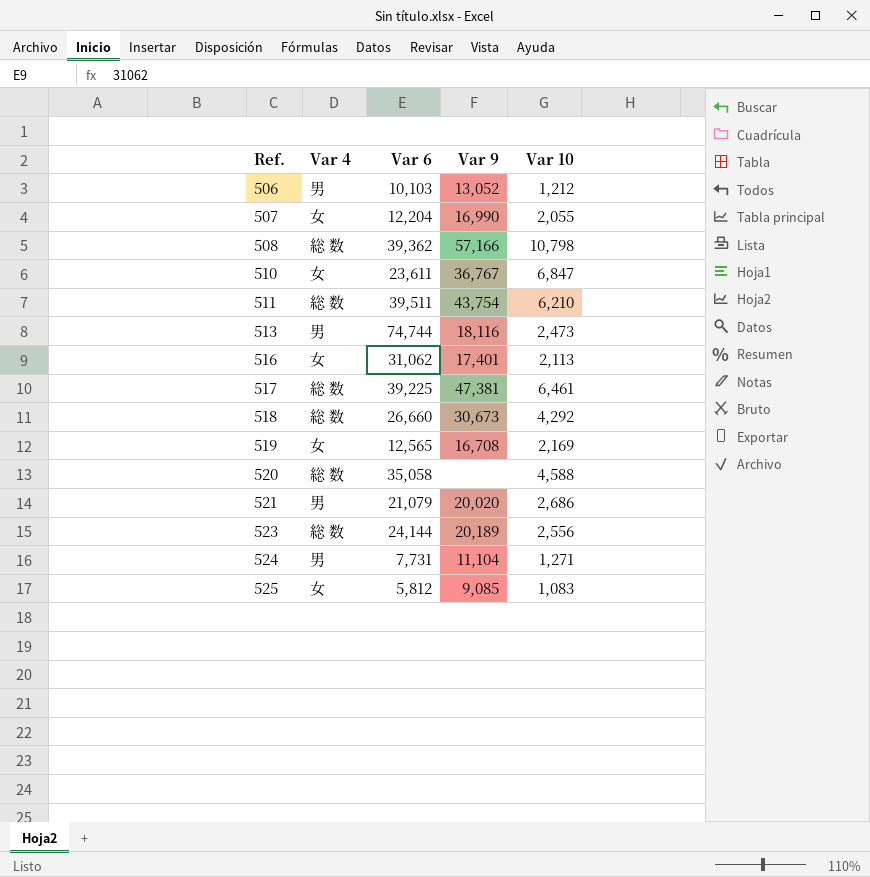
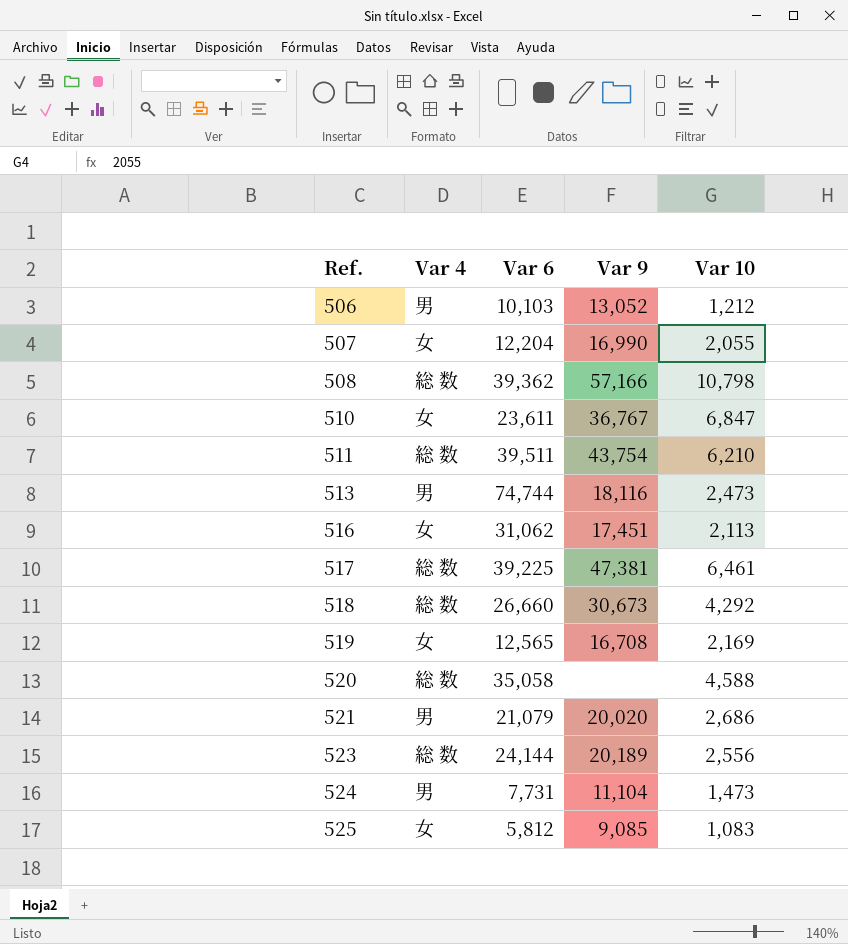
516 | Var 9: 17,401 -> 17,451
524 | Var 10: 1,271 -> 1,473

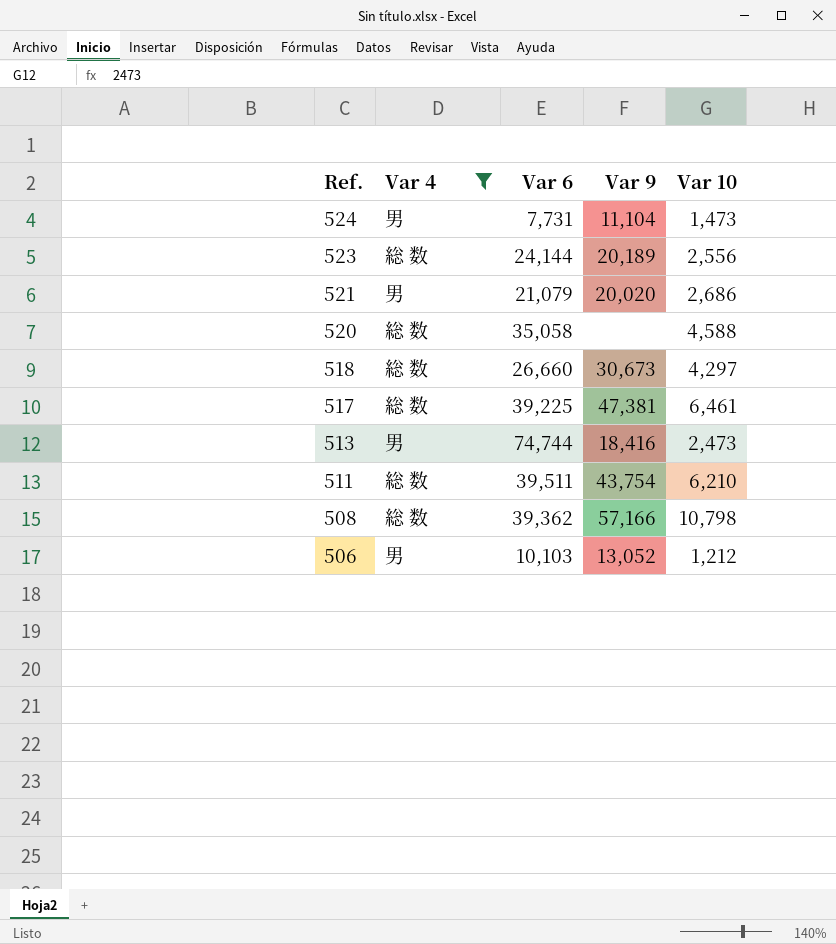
filter: none -> Var 4 != 女
row order: Ref. ascending -> Ref. descending
518 | Var 10: 4,292 -> 4,297
513 | Var 9: 18,116 -> 18,416

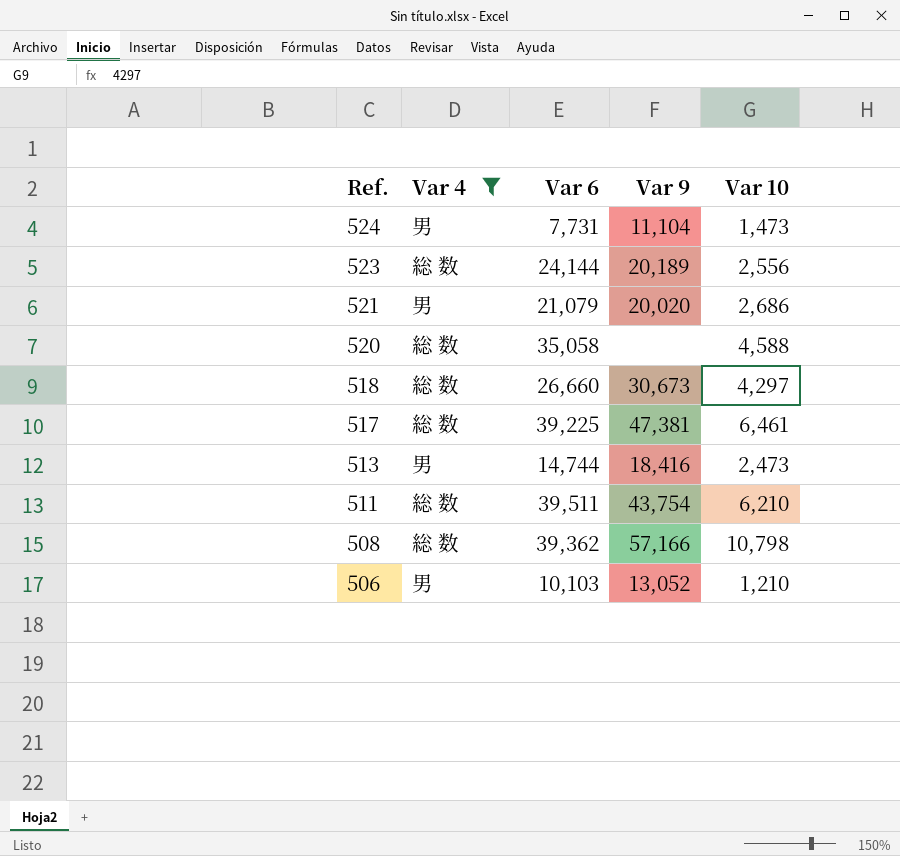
513 | Var 6: 74,744 -> 14,744
506 | Var 10: 1,212 -> 1,210

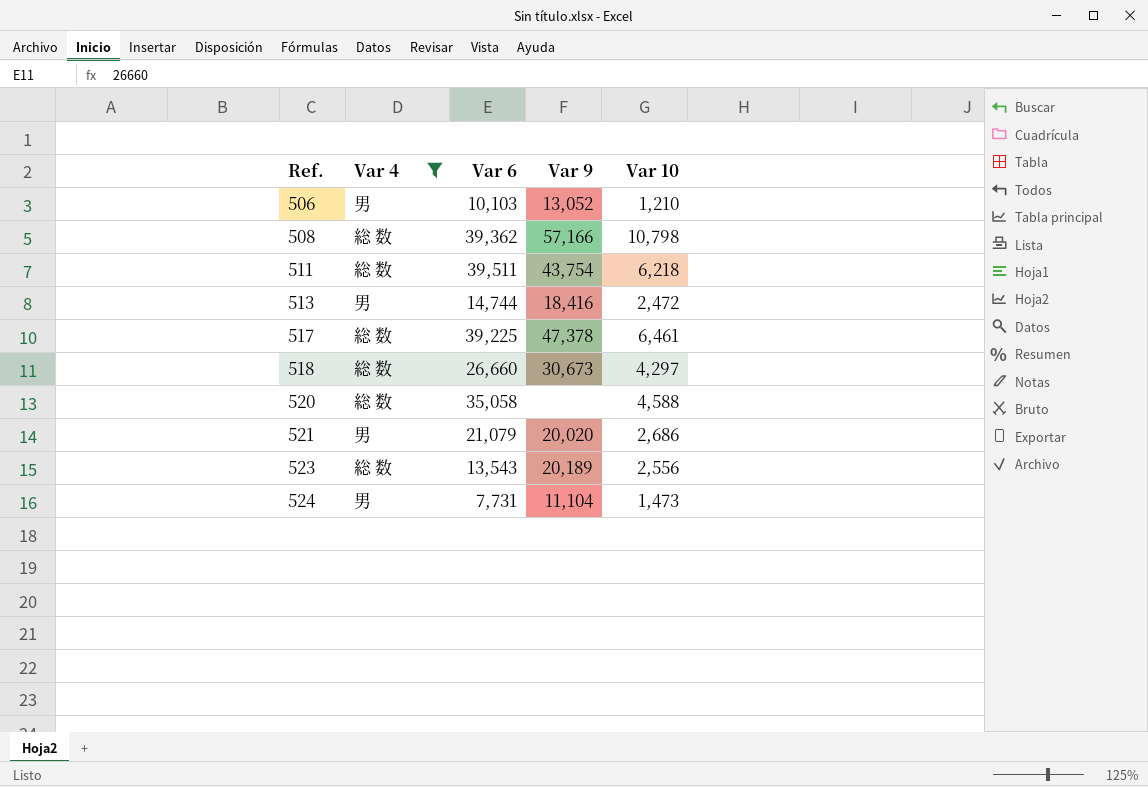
row order: Ref. descending -> Ref. ascending
511 | Var 10: 6,210 -> 6,218
513 | Var 10: 2,473 -> 2,472
517 | Var 9: 47,381 -> 47,378
523 | Var 6: 24,144 -> 13,543

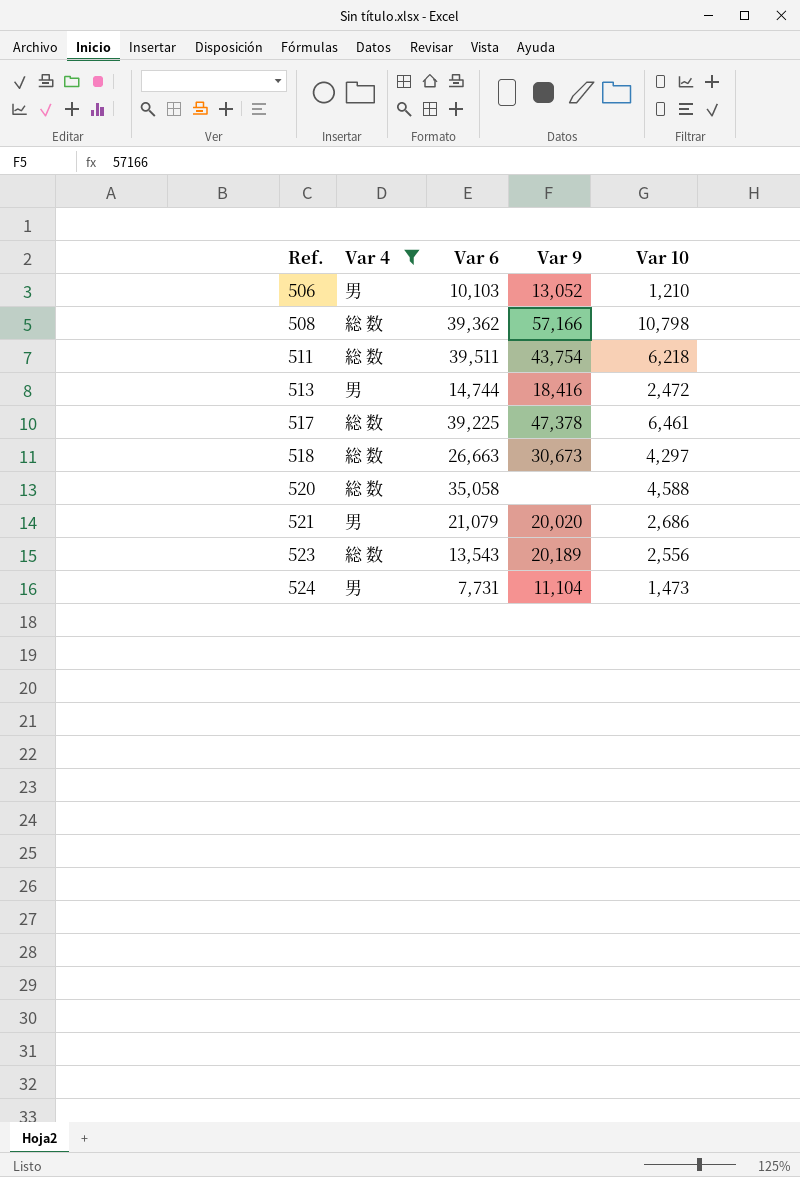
518 | Var 6: 26,660 -> 26,663

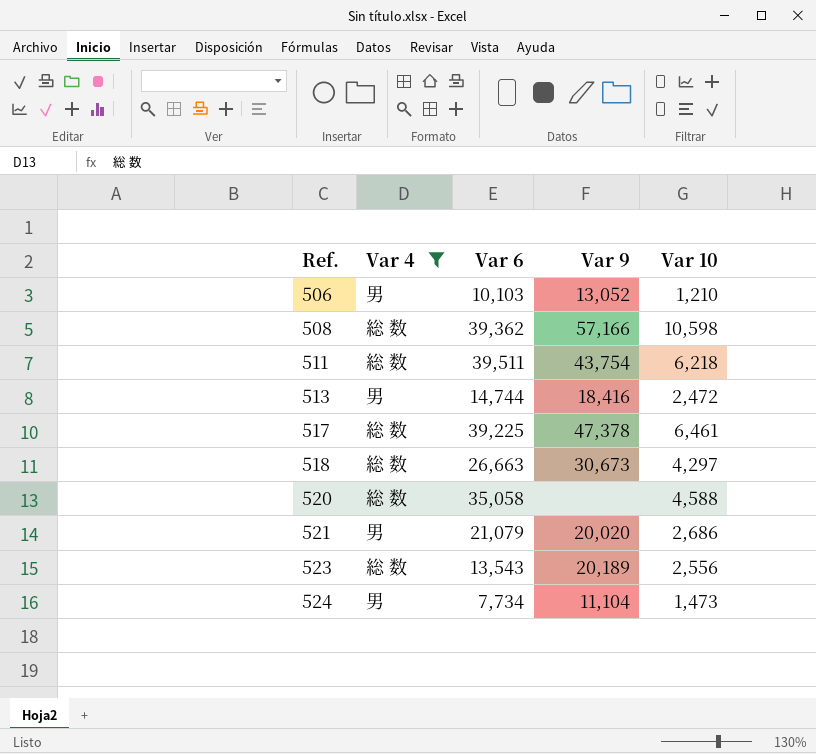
508 | Var 10: 10,798 -> 10,598
524 | Var 6: 7,731 -> 7,734

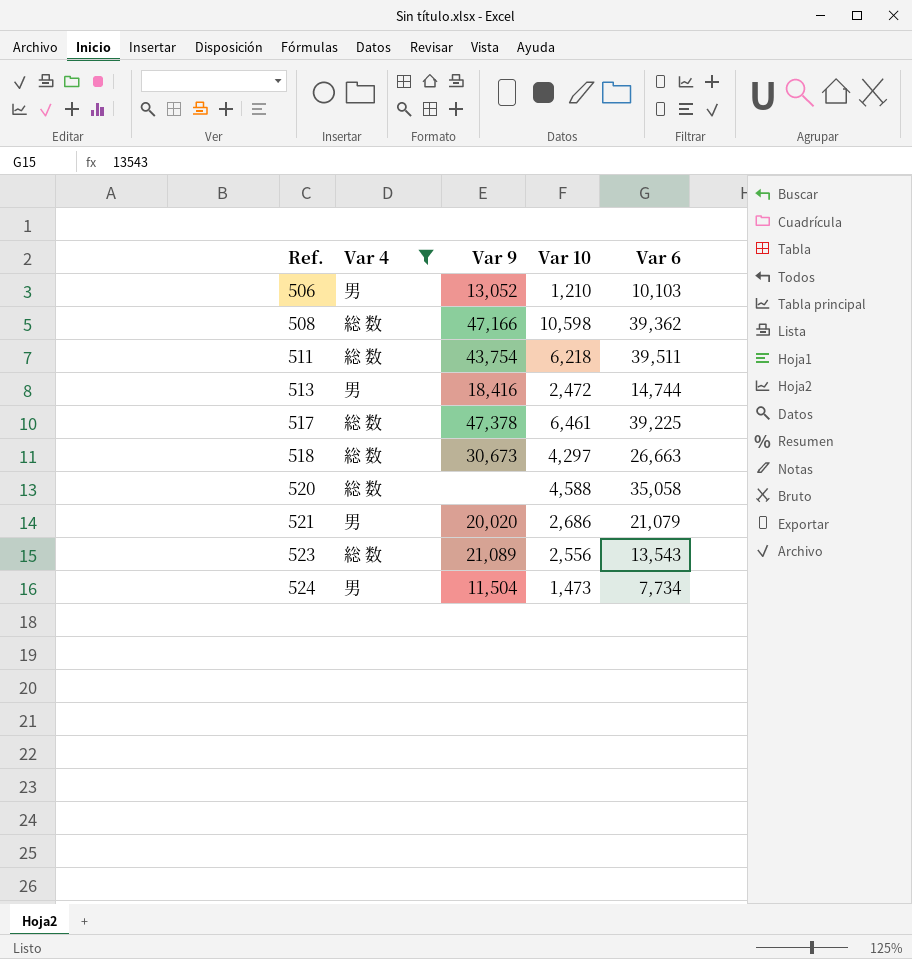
column Var 6 | position: 3 -> 5
508 | Var 9: 57,166 -> 47,166
523 | Var 9: 20,189 -> 21,089
524 | Var 9: 11,104 -> 11,504

